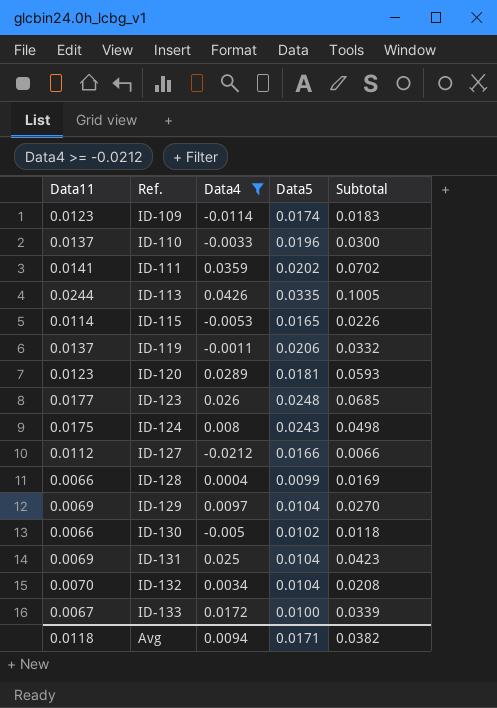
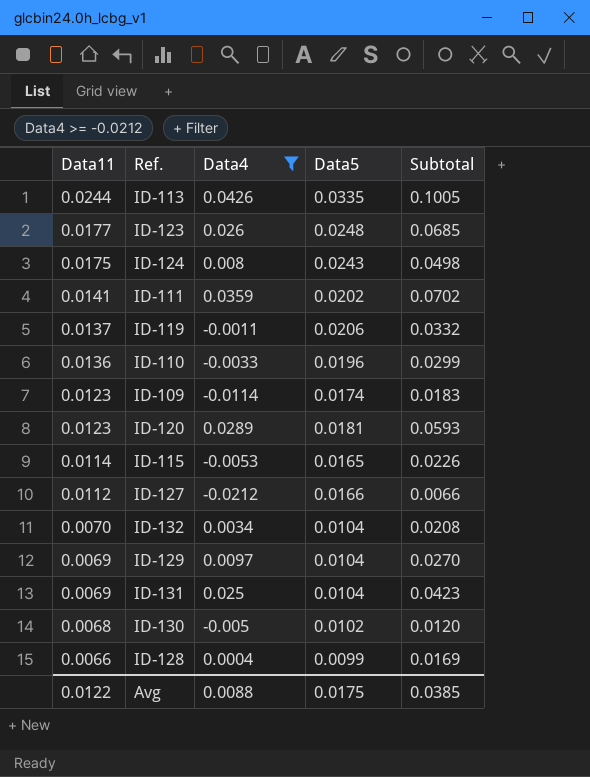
row order: Ref. ascending -> Data11 descending
row ID-133: 0.0067 | 0.0172 | 0.0100 | 0.0339 -> none
ID-110 | Data11: 0.0137 -> 0.0136
ID-110 | Subtotal: 0.0300 -> 0.0299
ID-130 | Data11: 0.0066 -> 0.0068
ID-130 | Subtotal: 0.0118 -> 0.0120
Avg | Data11: 0.0118 -> 0.0122
Avg | Data4: 0.0094 -> 0.0088
Avg | Data5: 0.0171 -> 0.0175
Avg | Subtotal: 0.0382 -> 0.0385

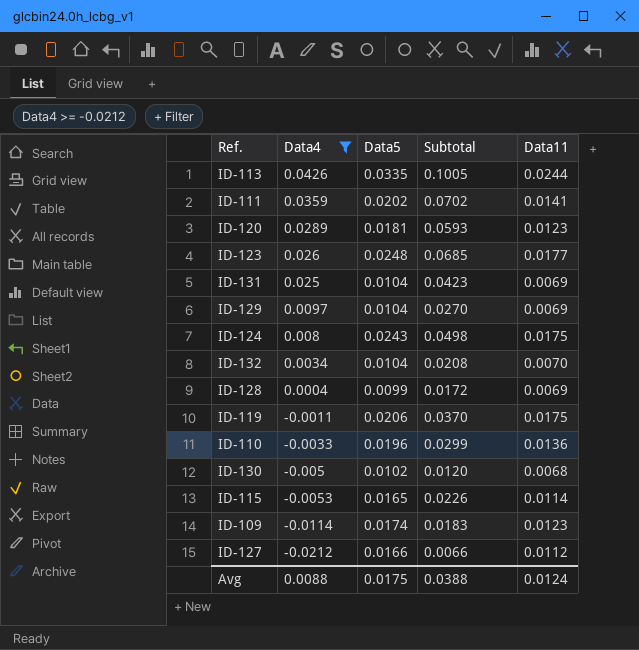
row order: Data11 descending -> Data4 descending
column Data11 | position: 1 -> 5
ID-128 | Subtotal: 0.0169 -> 0.0172
ID-128 | Data11: 0.0066 -> 0.0069
ID-119 | Subtotal: 0.0332 -> 0.0370
ID-119 | Data11: 0.0137 -> 0.0175
Avg | Subtotal: 0.0385 -> 0.0388
Avg | Data11: 0.0122 -> 0.0124

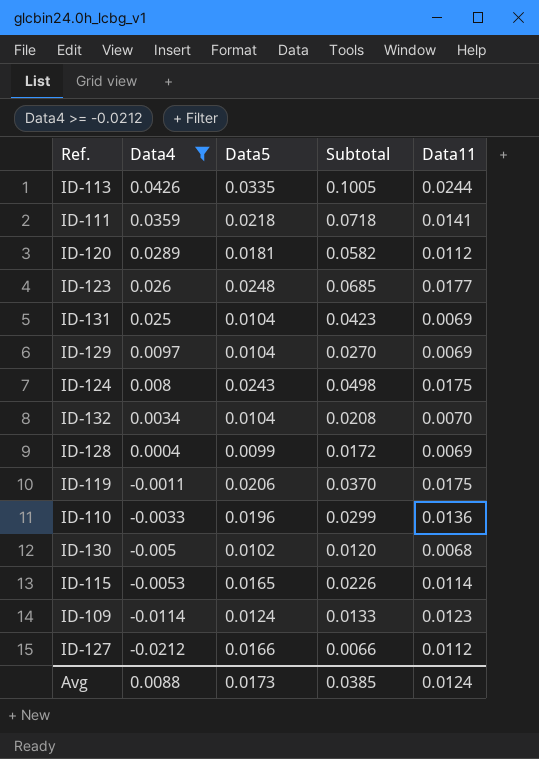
ID-111 | Data5: 0.0202 -> 0.0218
ID-111 | Subtotal: 0.0702 -> 0.0718
ID-120 | Subtotal: 0.0593 -> 0.0582
ID-120 | Data11: 0.0123 -> 0.0112
ID-109 | Data5: 0.0174 -> 0.0124
ID-109 | Subtotal: 0.0183 -> 0.0133
Avg | Data5: 0.0175 -> 0.0173
Avg | Subtotal: 0.0388 -> 0.0385

